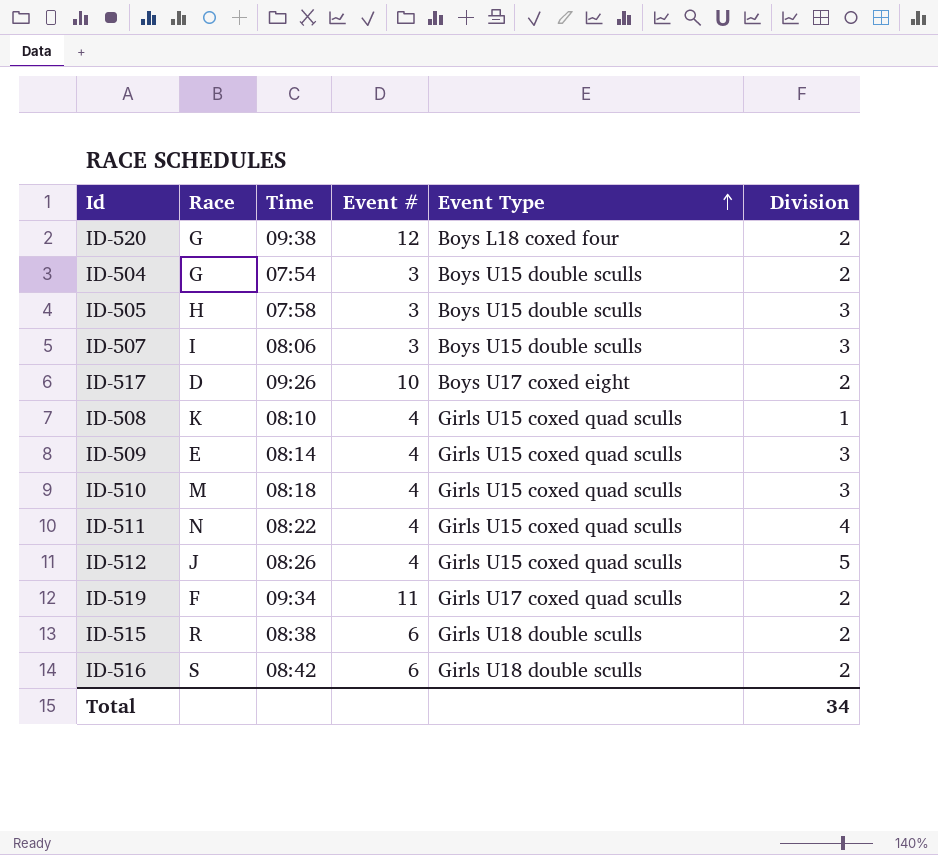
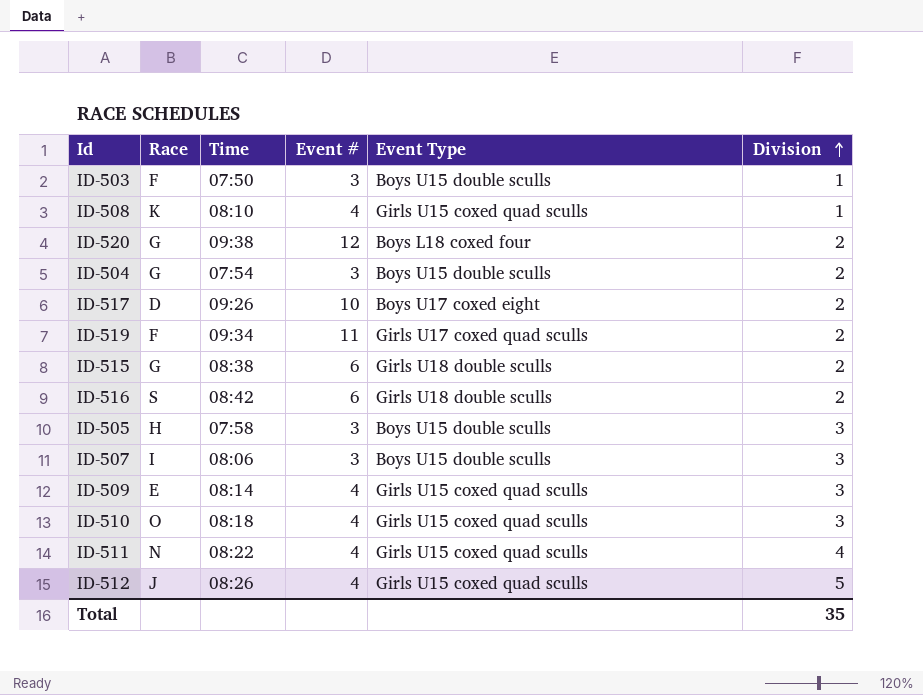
row order: Event Type ascending -> Division ascending
row ID-503: none -> F | 07:50 | 3 | Boys U15 double sculls | 1
ID-515 | Race: R -> G
ID-510 | Race: M -> O
Total | Division: 34 -> 35

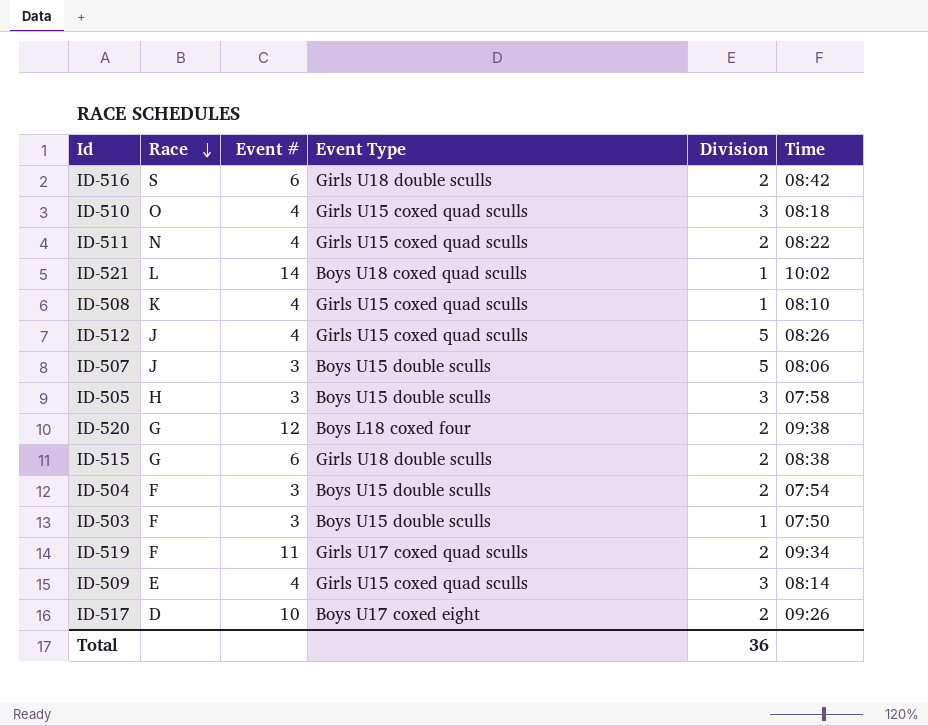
row order: Division ascending -> Race descending
column Time | position: 3 -> 6
ID-511 | Division: 4 -> 2
row ID-521: none -> L | 14 | Boys U18 coxed quad sculls | 1 | 10:02
ID-507 | Race: I -> J
ID-507 | Division: 3 -> 5
ID-504 | Race: G -> F
Total | Division: 35 -> 36

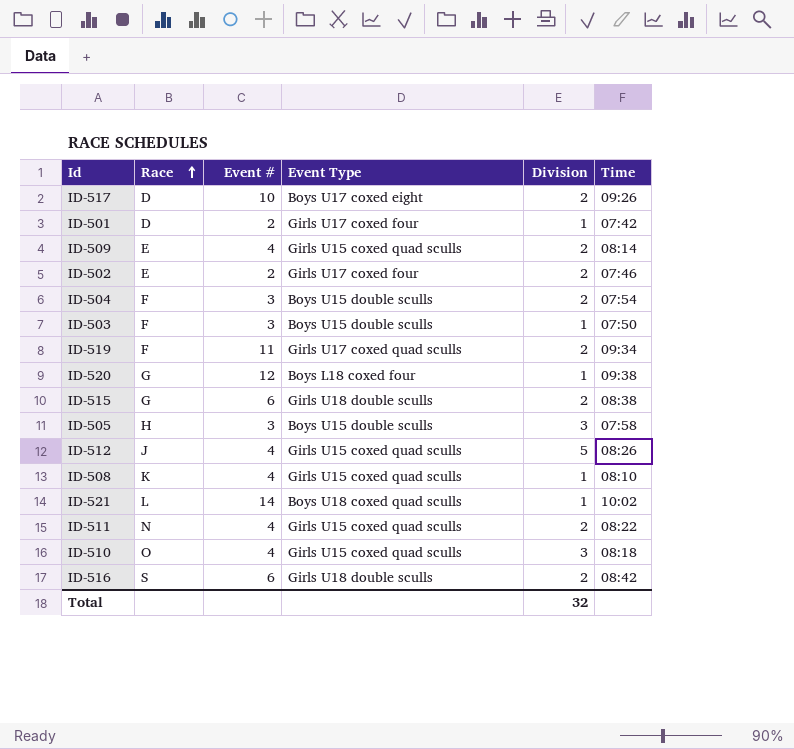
row order: Race descending -> Race ascending
row ID-507: J | 3 | Boys U15 double sculls | 5 | 08:06 -> none
row ID-501: none -> D | 2 | Girls U17 coxed four | 1 | 07:42
ID-509 | Division: 3 -> 2
row ID-502: none -> E | 2 | Girls U17 coxed four | 2 | 07:46
ID-520 | Division: 2 -> 1
Total | Division: 36 -> 32

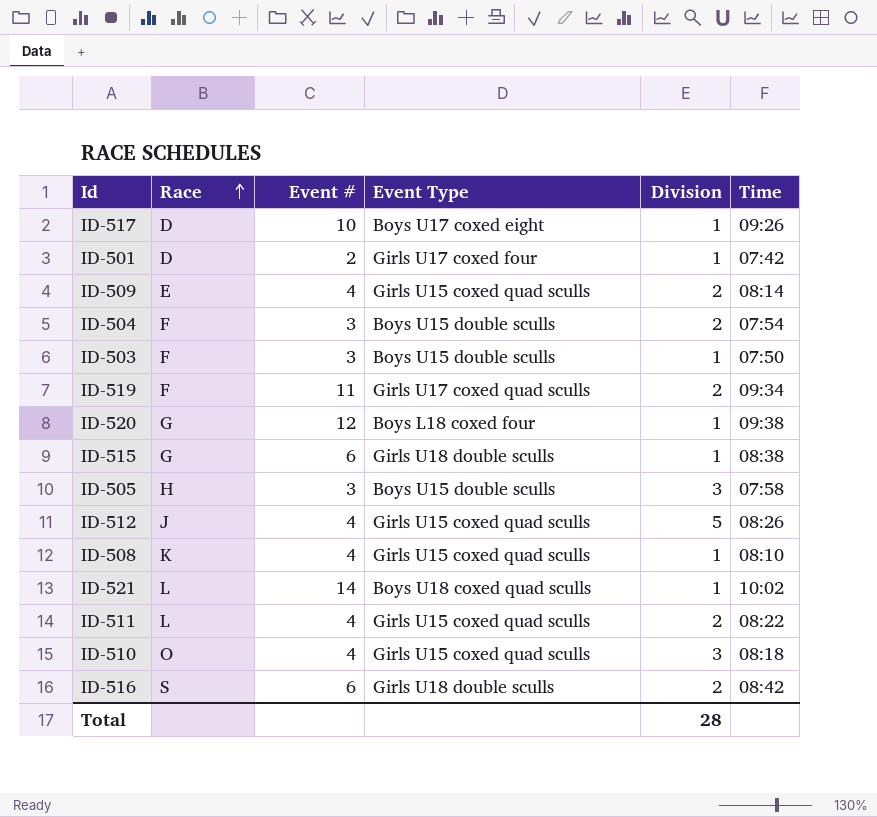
row ID-502: E | 2 | Girls U17 coxed four | 2 | 07:46 -> none
ID-517 | Division: 2 -> 1
ID-515 | Division: 2 -> 1
ID-511 | Race: N -> L
Total | Division: 32 -> 28

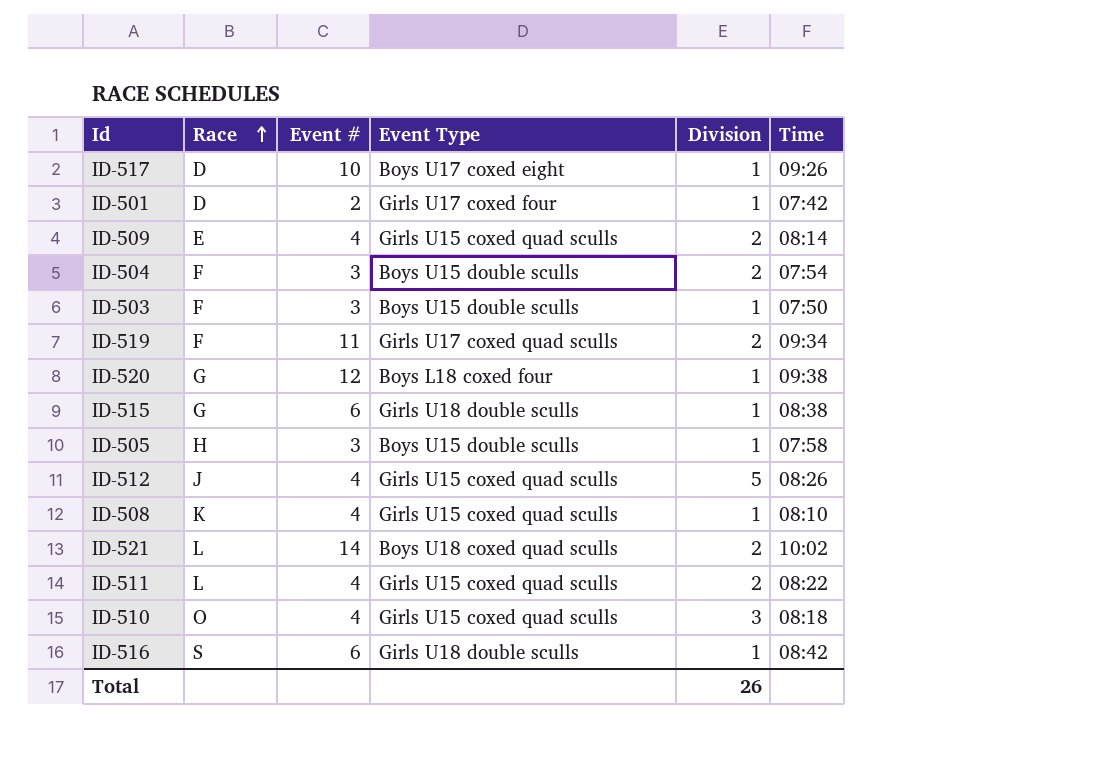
ID-505 | Division: 3 -> 1
ID-521 | Division: 1 -> 2
ID-516 | Division: 2 -> 1
Total | Division: 28 -> 26

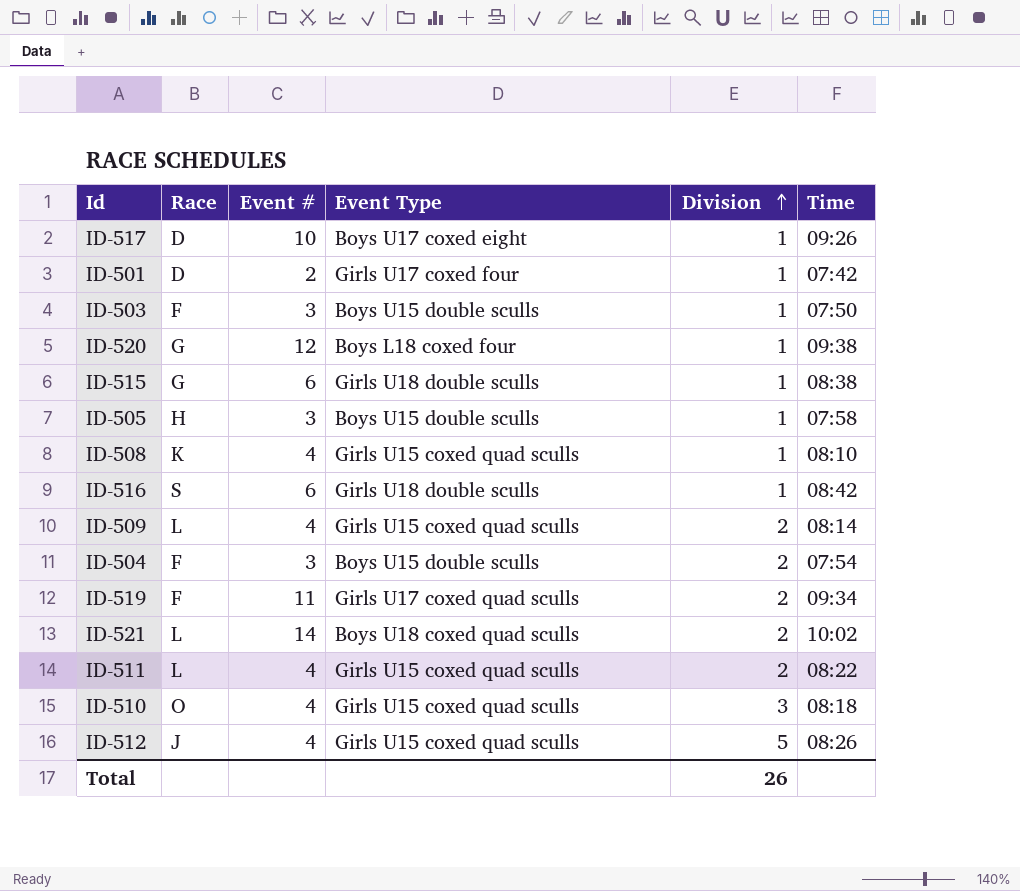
row order: Race ascending -> Division ascending
ID-509 | Race: E -> L

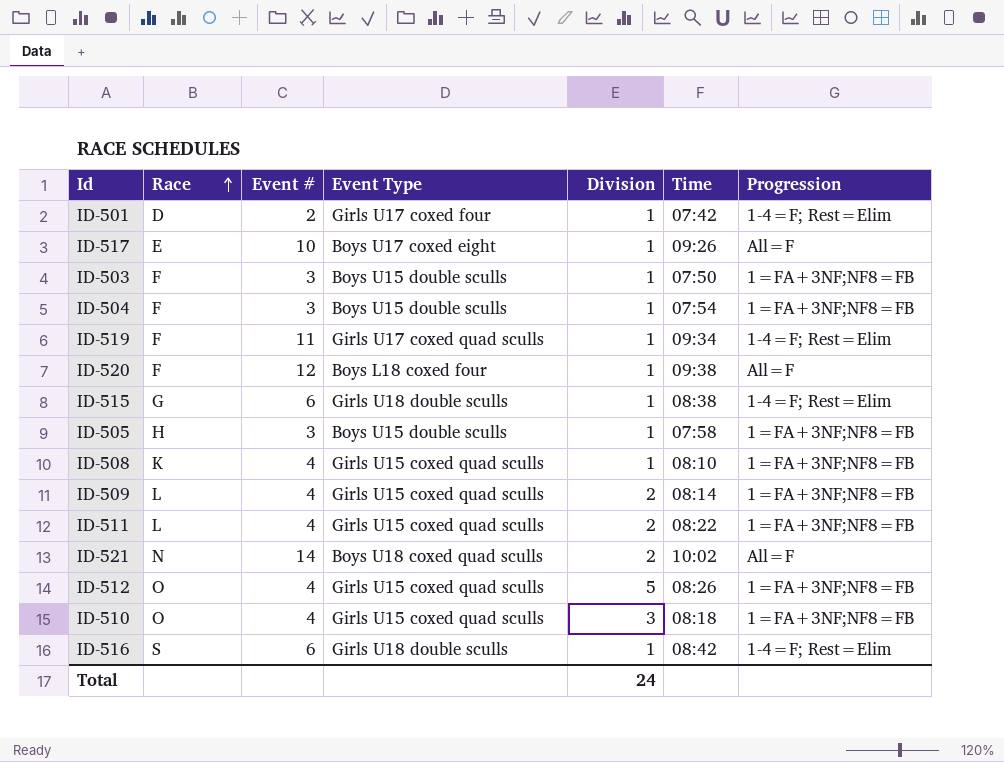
row order: Division ascending -> Race ascending
column Progression | position: none -> 7
ID-517 | Race: D -> E
ID-504 | Division: 2 -> 1
ID-519 | Division: 2 -> 1
ID-520 | Race: G -> F
ID-521 | Race: L -> N
ID-512 | Race: J -> O
Total | Division: 26 -> 24

